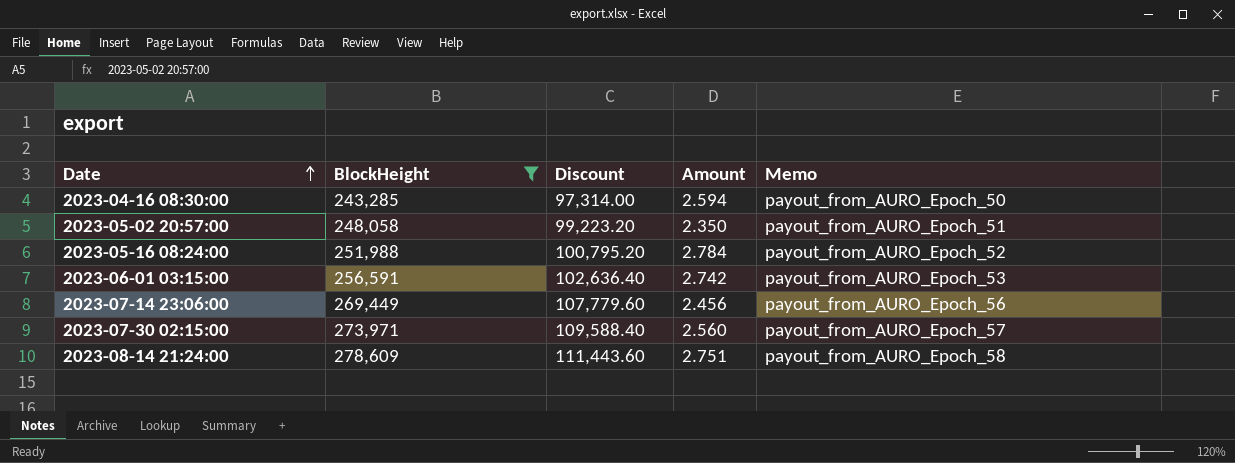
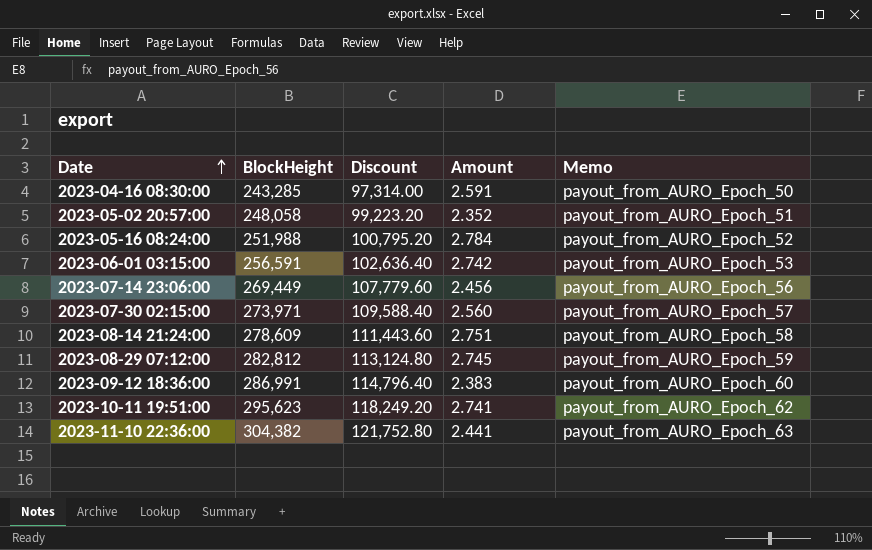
filter: BlockHeight <= 278,609 -> none
2023-04-16 08:30:00 | Amount: 2.594 -> 2.591
2023-05-02 20:57:00 | Amount: 2.350 -> 2.352

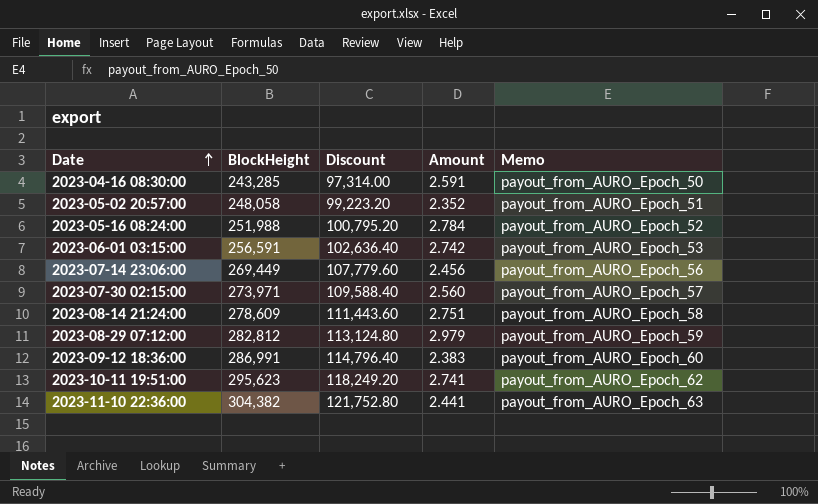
2023-08-29 07:12:00 | Amount: 2.745 -> 2.979

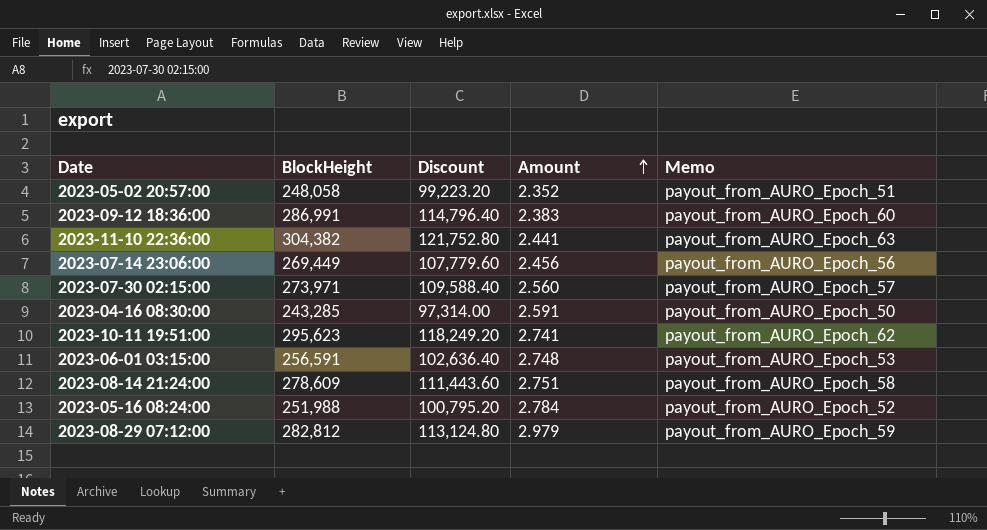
row order: Date ascending -> Amount ascending
2023-06-01 03:15:00 | Amount: 2.742 -> 2.748

